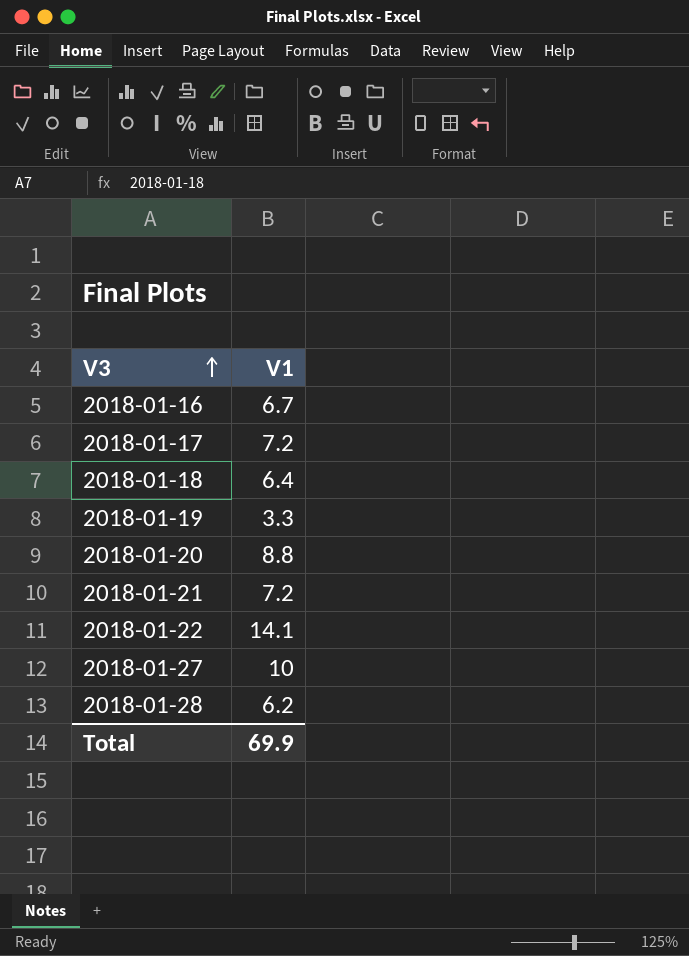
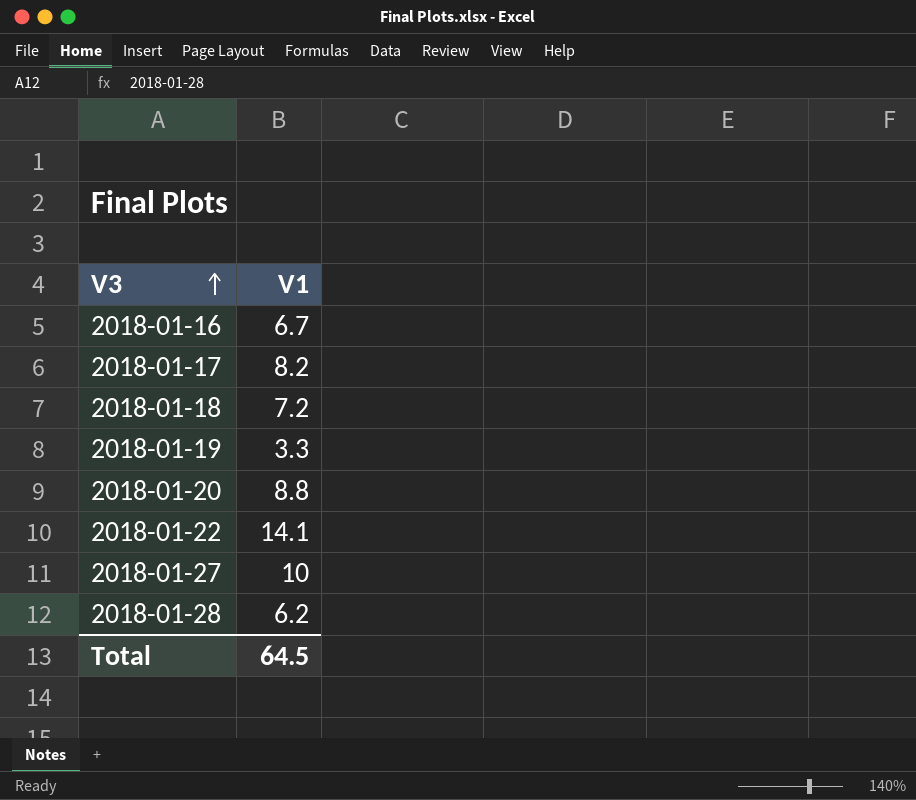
row 2018-01-21: 7.2 -> none
2018-01-17 | V1: 7.2 -> 8.2
2018-01-18 | V1: 6.4 -> 7.2
Total | V1: 69.9 -> 64.5

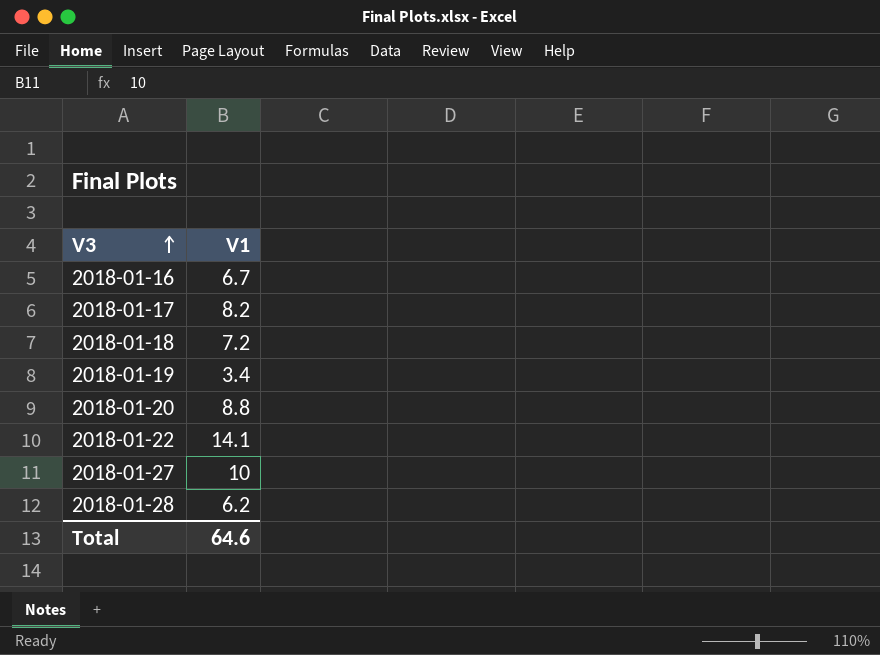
2018-01-19 | V1: 3.3 -> 3.4
Total | V1: 64.5 -> 64.6

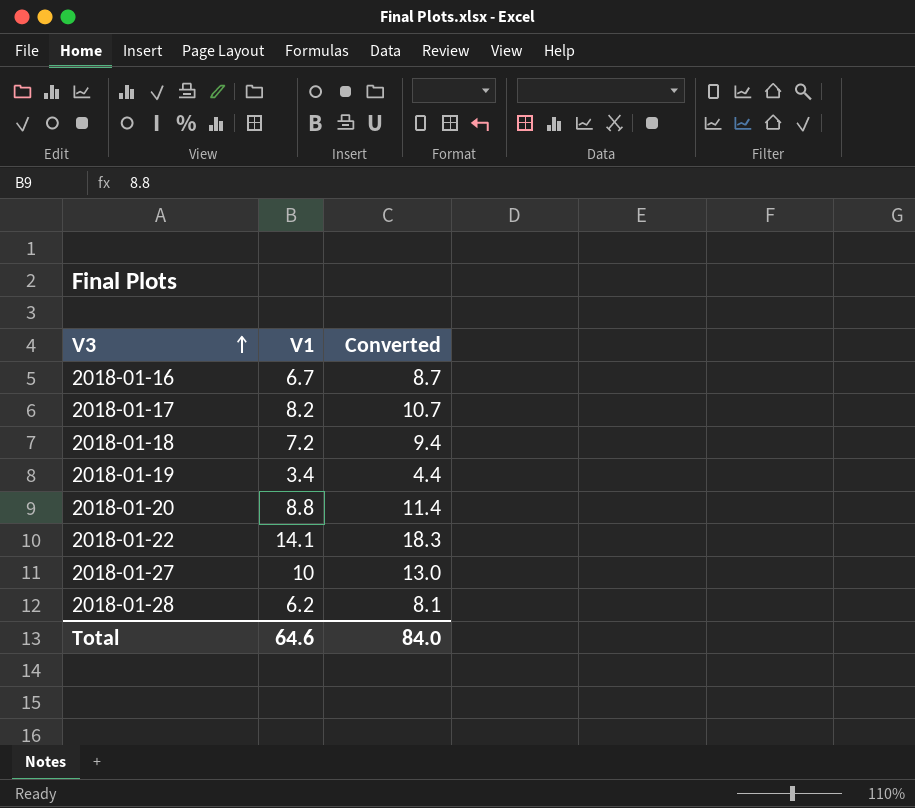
column Converted | formula: none -> [V1] * 1.3

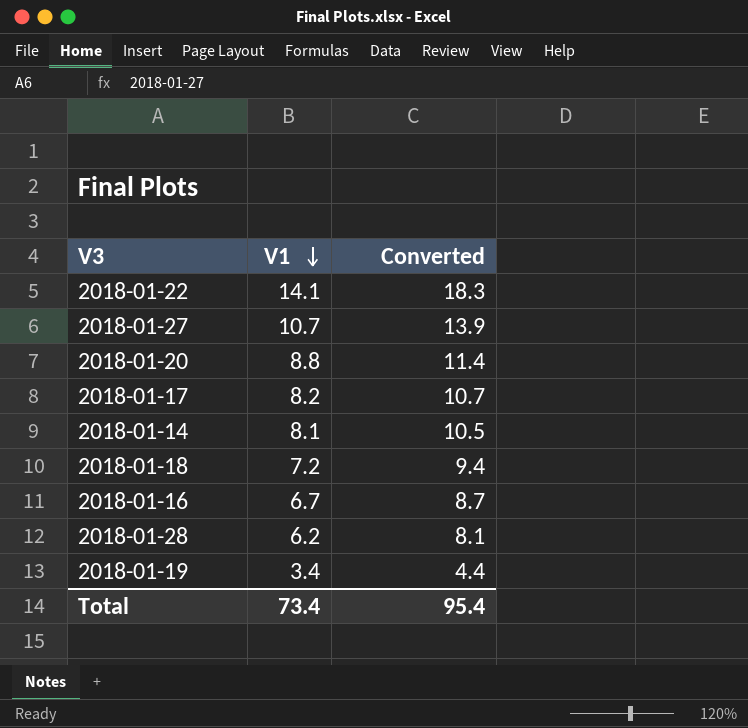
row order: V3 ascending -> V1 descending
2018-01-27 | V1: 10 -> 10.7
2018-01-27 | Converted: 13.0 -> 13.9
row 2018-01-14: none -> 8.1 | 10.5
Total | V1: 64.6 -> 73.4
Total | Converted: 84.0 -> 95.4

